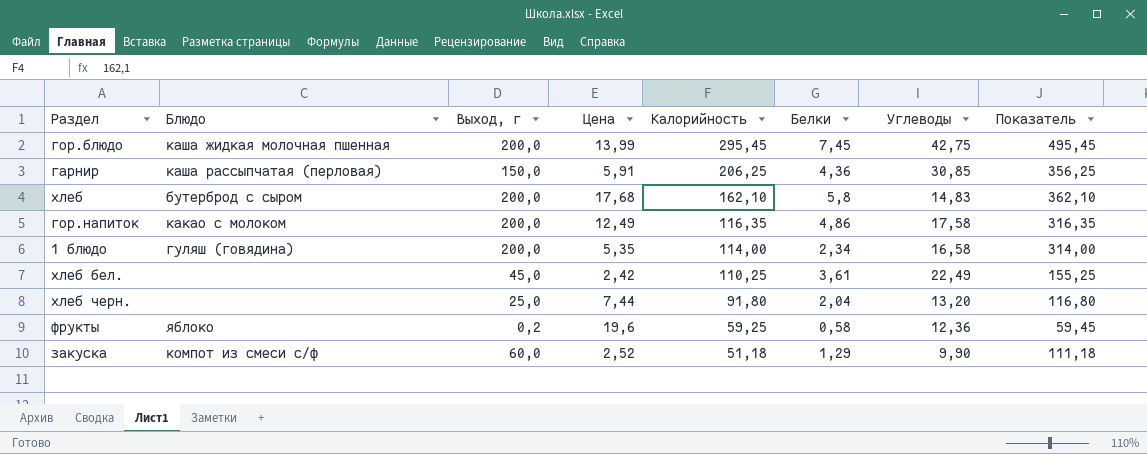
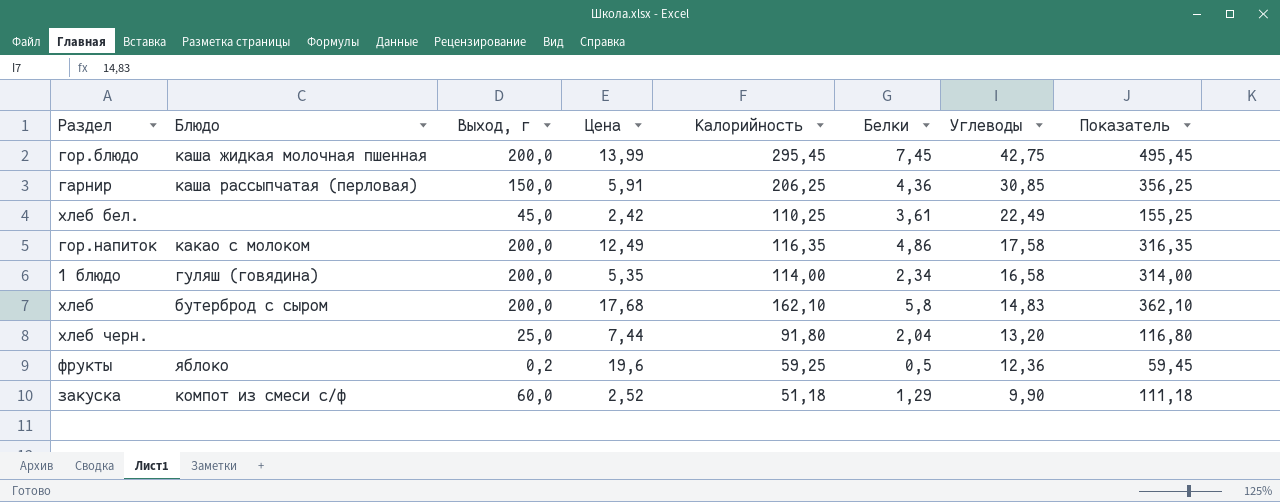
row order: Калорийность descending -> Углеводы descending
фрукты | Белки: 0,58 -> 0,5

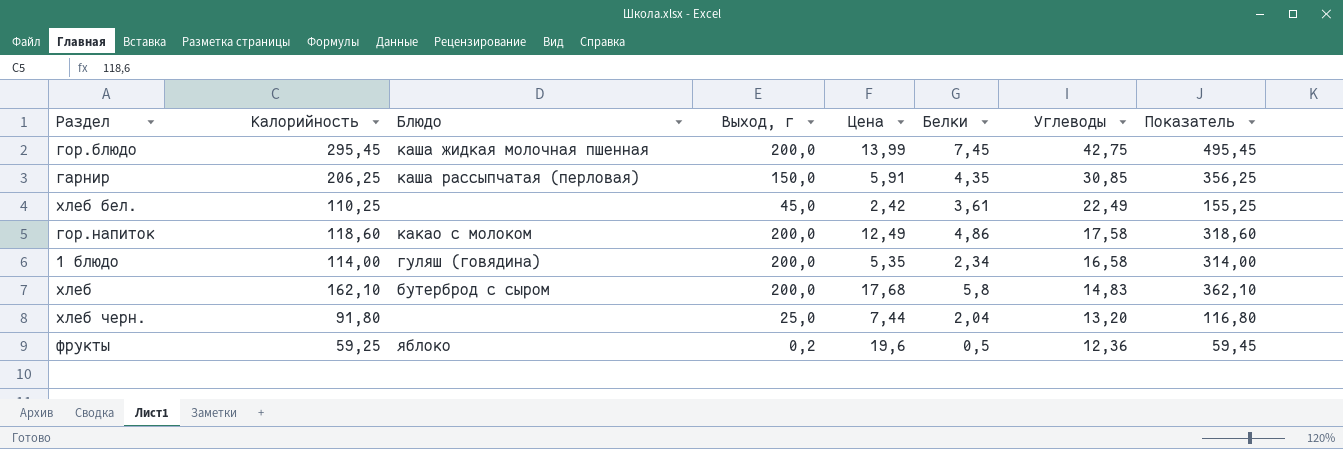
column Калорийность | position: 5 -> 2
row закуска: компот из смеси с/ф | 60,0 | 2,52 | 51,18 | 1,29 | 9,90 | 111,18 -> none
гарнир | Белки: 4,36 -> 4,35
гор.напиток | Калорийность: 116,35 -> 118,60
гор.напиток | Показатель: 316,35 -> 318,60

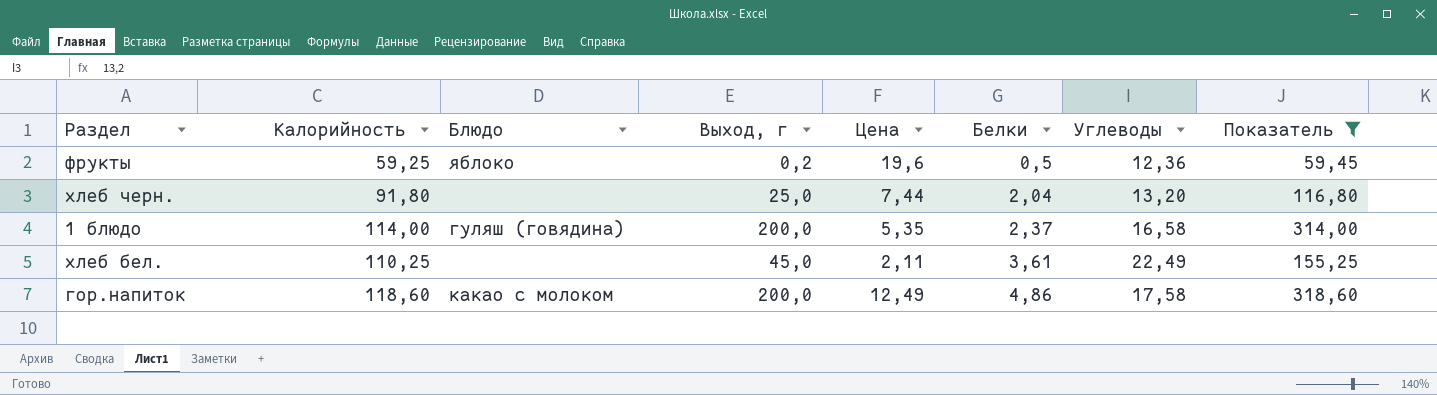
filter: none -> Показатель <= 318,60
row order: Углеводы descending -> Белки ascending
1 блюдо | Белки: 2,34 -> 2,37
хлеб бел. | Цена: 2,42 -> 2,11

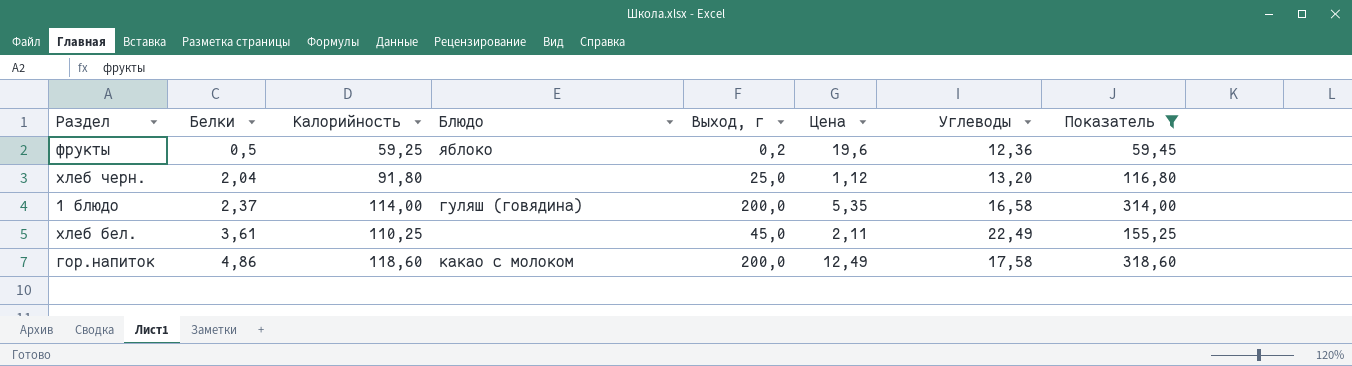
column Белки | position: 6 -> 2
хлеб черн. | Цена: 7,44 -> 1,12

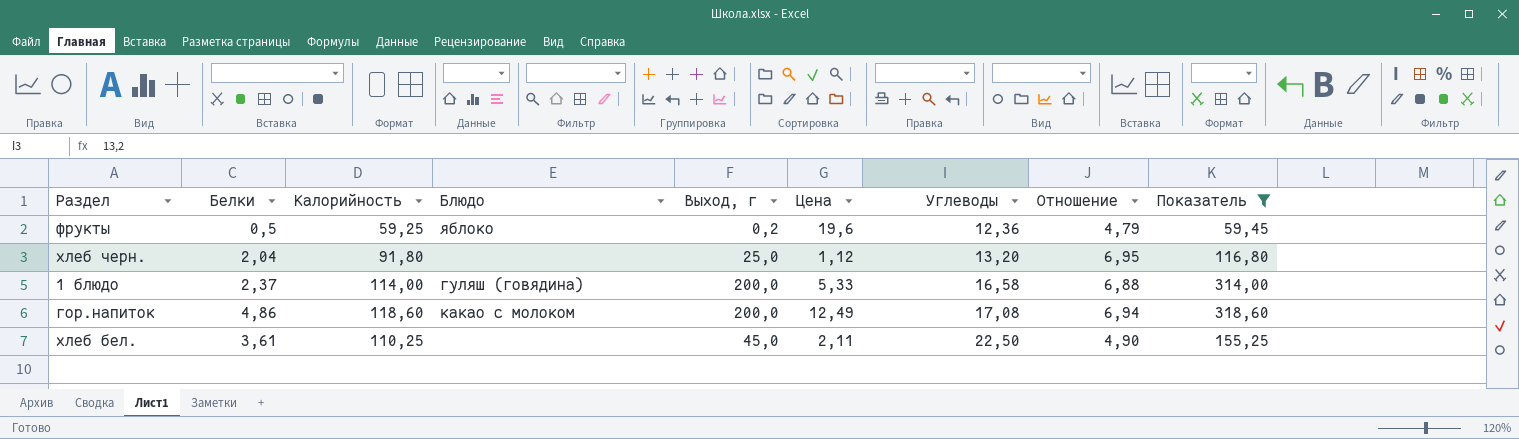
row order: Белки ascending -> Углеводы ascending
column Отношение | formula: none -> [Калорийность] / [Углеводы]
1 блюдо | Цена: 5,35 -> 5,33
гор.напиток | Углеводы: 17,58 -> 17,08
хлеб бел. | Углеводы: 22,49 -> 22,50

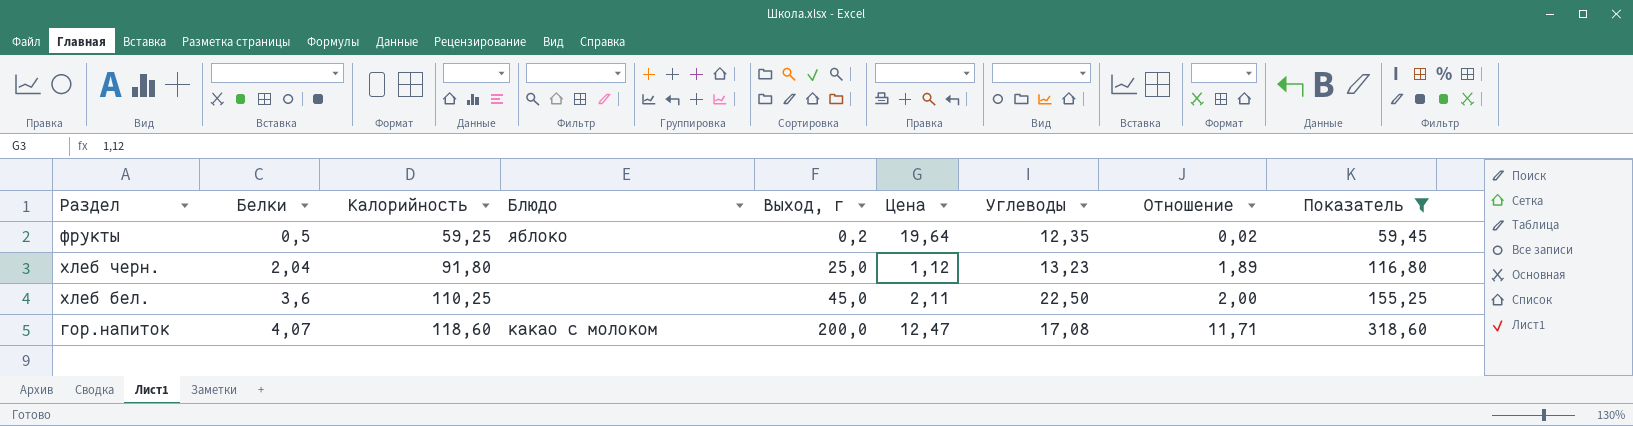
row order: Углеводы ascending -> Белки ascending
column Отношение | formula: [Калорийность] / [Углеводы] -> [Выход, г] / [Углеводы]
row 1 блюдо: 2,37 | 114,00 | гуляш (говядина) | 200,0 | 5,33 | 16,58 | 6,88 | 314,00 -> none
фрукты | Цена: 19,6 -> 19,64
фрукты | Углеводы: 12,36 -> 12,35
хлеб черн. | Углеводы: 13,20 -> 13,23
хлеб бел. | Белки: 3,61 -> 3,6
гор.напиток | Белки: 4,86 -> 4,07
гор.напиток | Цена: 12,49 -> 12,47

